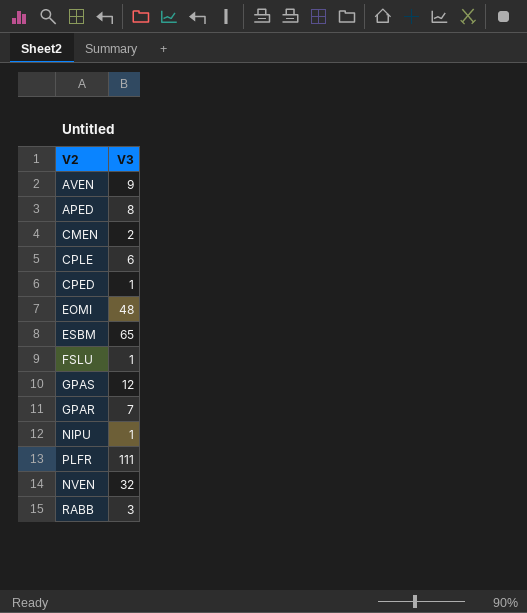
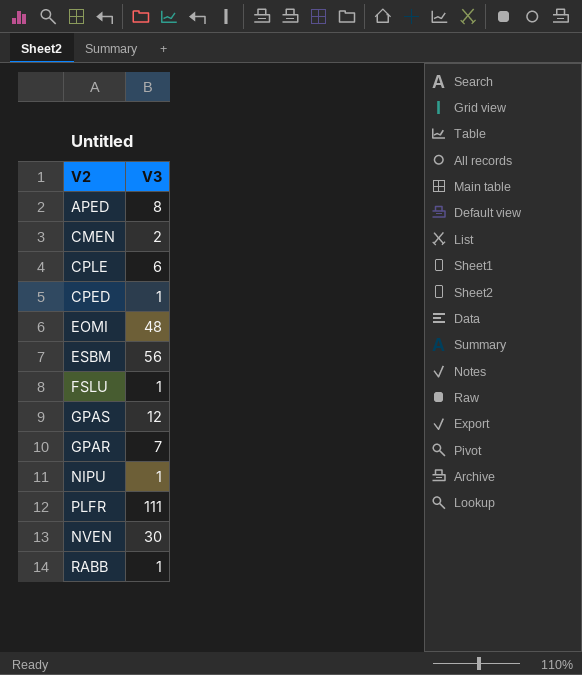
row AVEN: 9 -> none
ESBM | V3: 65 -> 56
NVEN | V3: 32 -> 30
RABB | V3: 3 -> 1

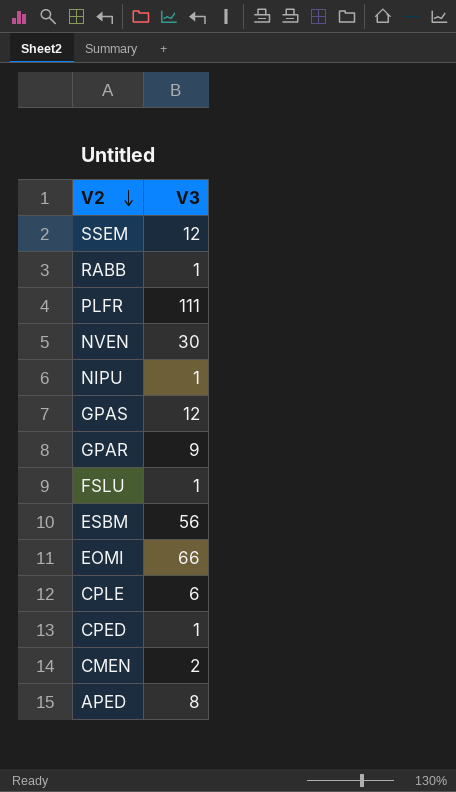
row order: none -> V2 descending
row SSEM: none -> 12
GPAR | V3: 7 -> 9
EOMI | V3: 48 -> 66

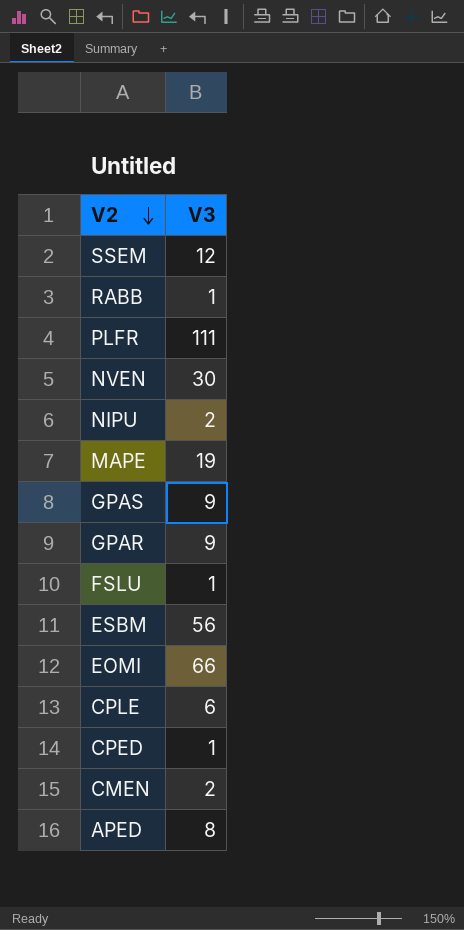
NIPU | V3: 1 -> 2
row MAPE: none -> 19
GPAS | V3: 12 -> 9

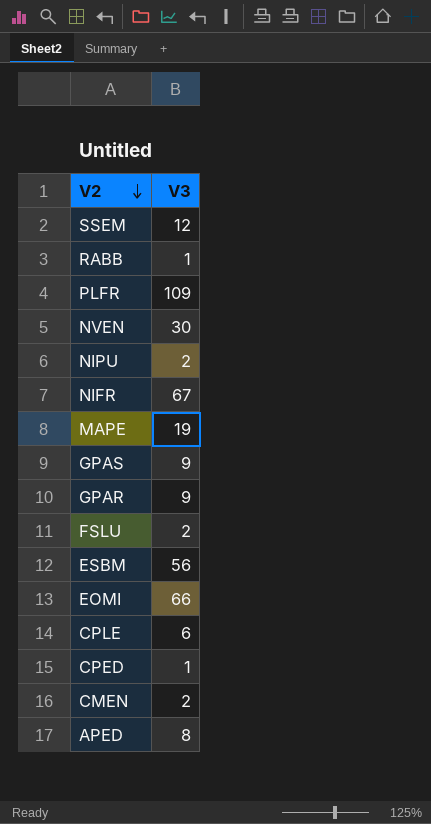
PLFR | V3: 111 -> 109
row NIFR: none -> 67
FSLU | V3: 1 -> 2

